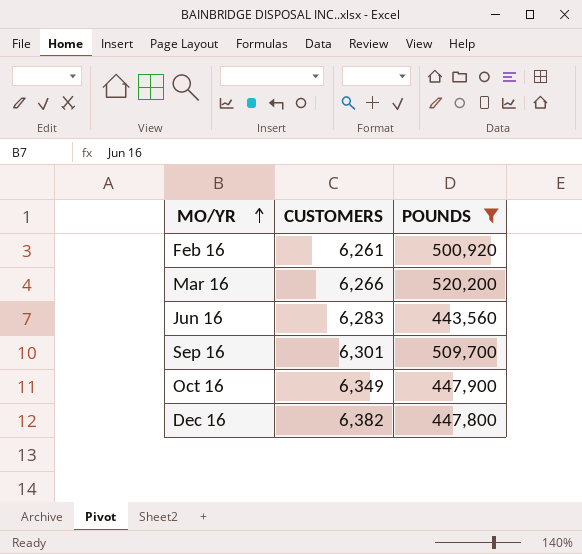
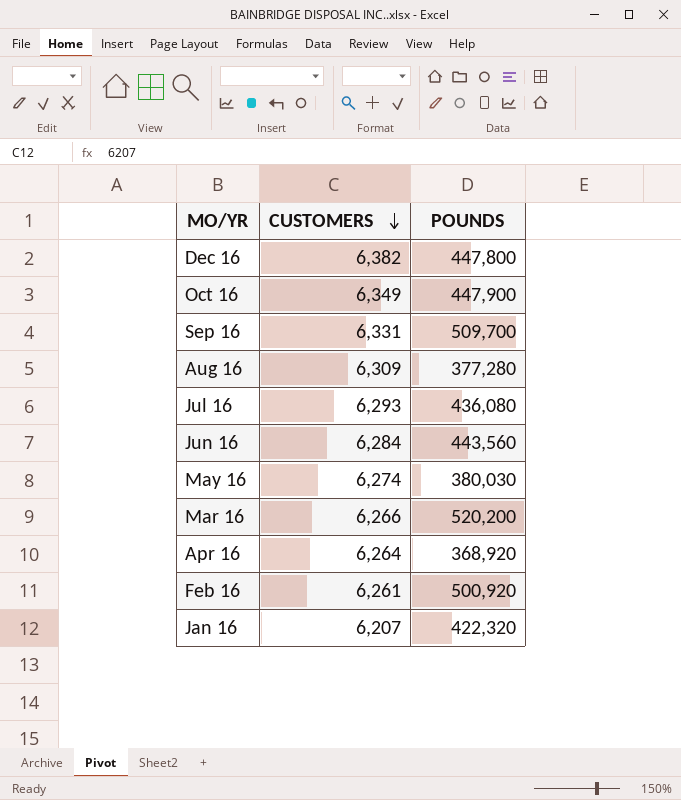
filter: POUNDS >= 443,560 -> none
row order: MO/YR ascending -> CUSTOMERS descending
Sep 16 | CUSTOMERS: 6,301 -> 6,331
Jun 16 | CUSTOMERS: 6,283 -> 6,284

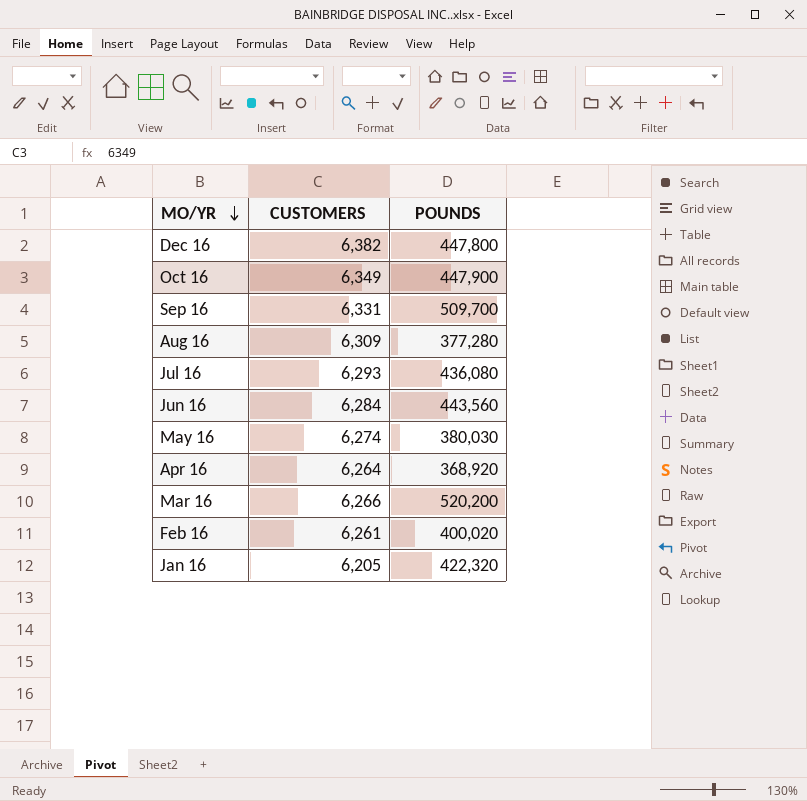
row order: CUSTOMERS descending -> MO/YR descending
Feb 16 | POUNDS: 500,920 -> 400,020
Jan 16 | CUSTOMERS: 6,207 -> 6,205

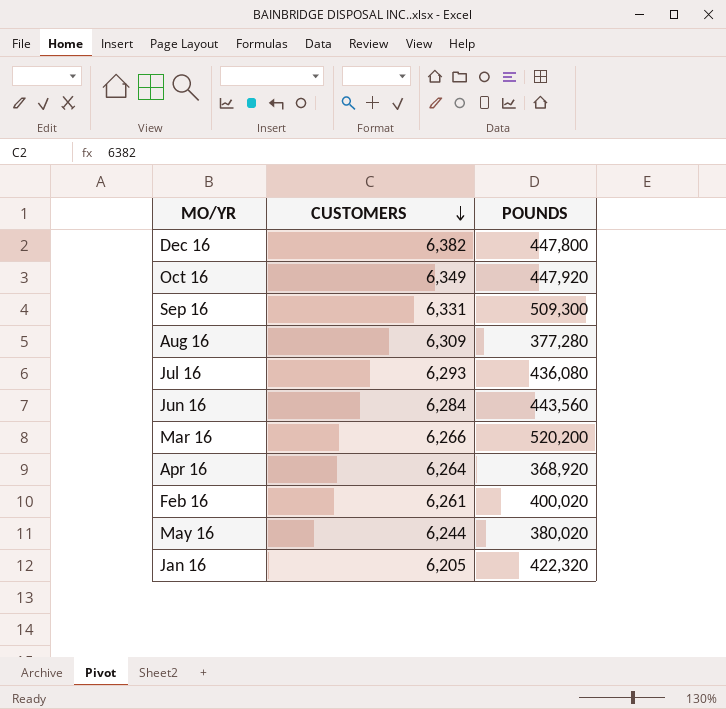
row order: MO/YR descending -> CUSTOMERS descending
Oct 16 | POUNDS: 447,900 -> 447,920
Sep 16 | POUNDS: 509,700 -> 509,300
May 16 | CUSTOMERS: 6,274 -> 6,244
May 16 | POUNDS: 380,030 -> 380,020

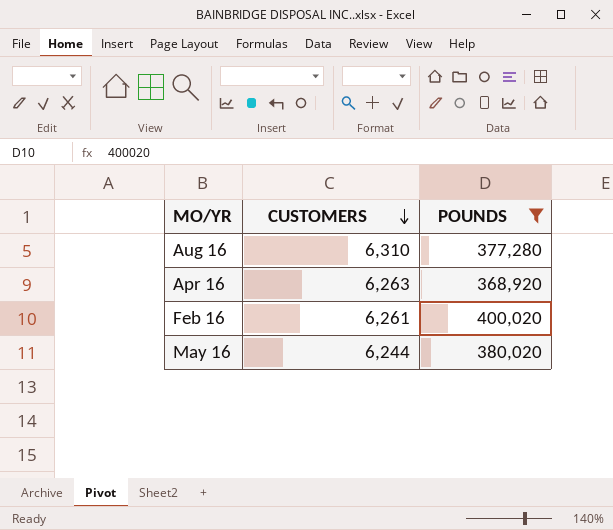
filter: none -> POUNDS <= 400,020
Aug 16 | CUSTOMERS: 6,309 -> 6,310
Apr 16 | CUSTOMERS: 6,264 -> 6,263

